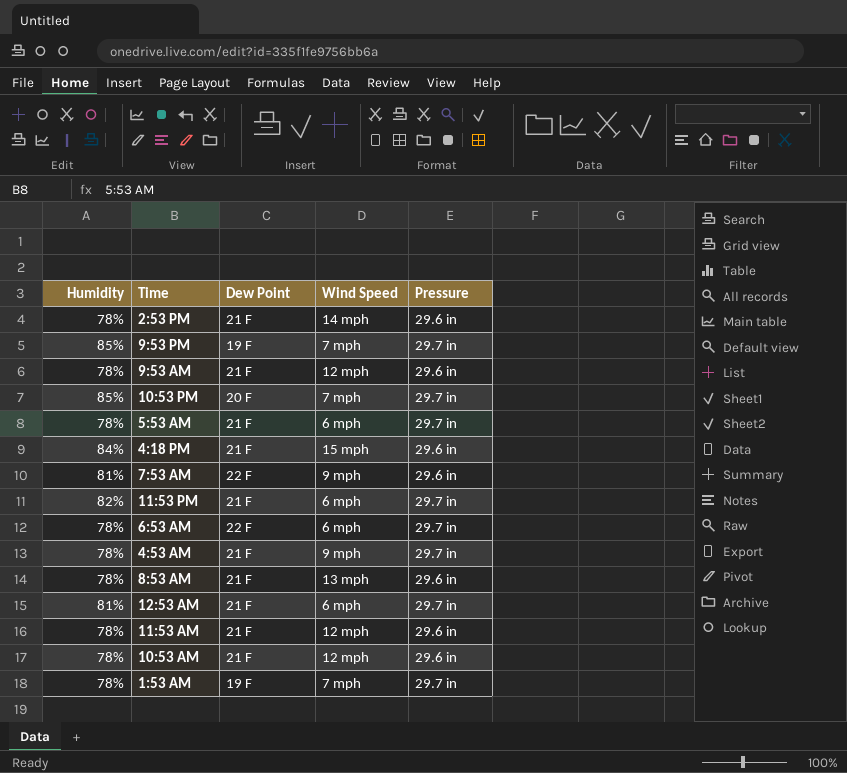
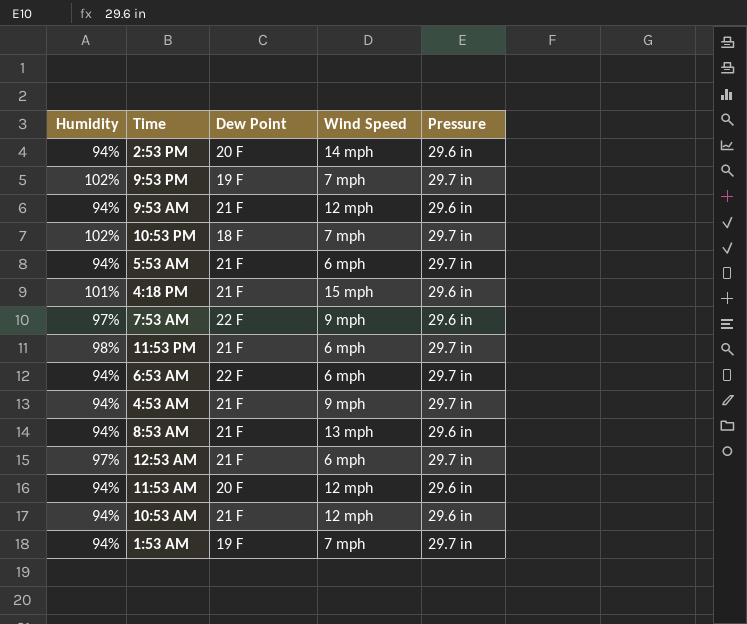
2:53 PM | Humidity: 78% -> 94%
2:53 PM | Dew Point: 21 F -> 20 F
9:53 PM | Humidity: 85% -> 102%
9:53 AM | Humidity: 78% -> 94%
10:53 PM | Humidity: 85% -> 102%
10:53 PM | Dew Point: 20 F -> 18 F
5:53 AM | Humidity: 78% -> 94%
4:18 PM | Humidity: 84% -> 101%
7:53 AM | Humidity: 81% -> 97%
11:53 PM | Humidity: 82% -> 98%
6:53 AM | Humidity: 78% -> 94%
4:53 AM | Humidity: 78% -> 94%
8:53 AM | Humidity: 78% -> 94%
12:53 AM | Humidity: 81% -> 97%
11:53 AM | Humidity: 78% -> 94%
11:53 AM | Dew Point: 21 F -> 20 F
10:53 AM | Humidity: 78% -> 94%
1:53 AM | Humidity: 78% -> 94%

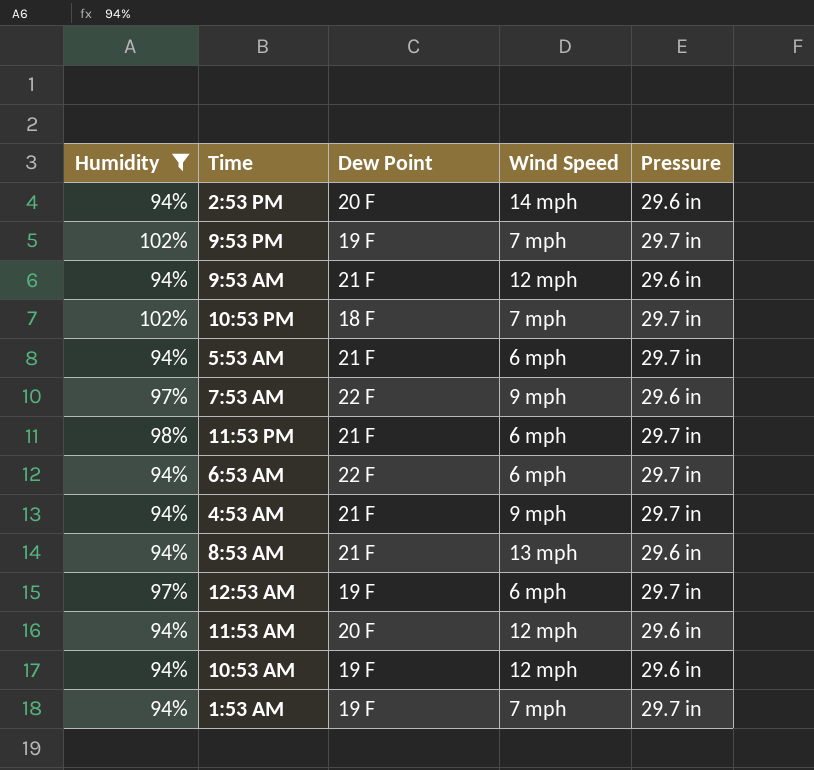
filter: none -> Humidity != 101%
12:53 AM | Dew Point: 21 F -> 19 F
10:53 AM | Dew Point: 21 F -> 19 F

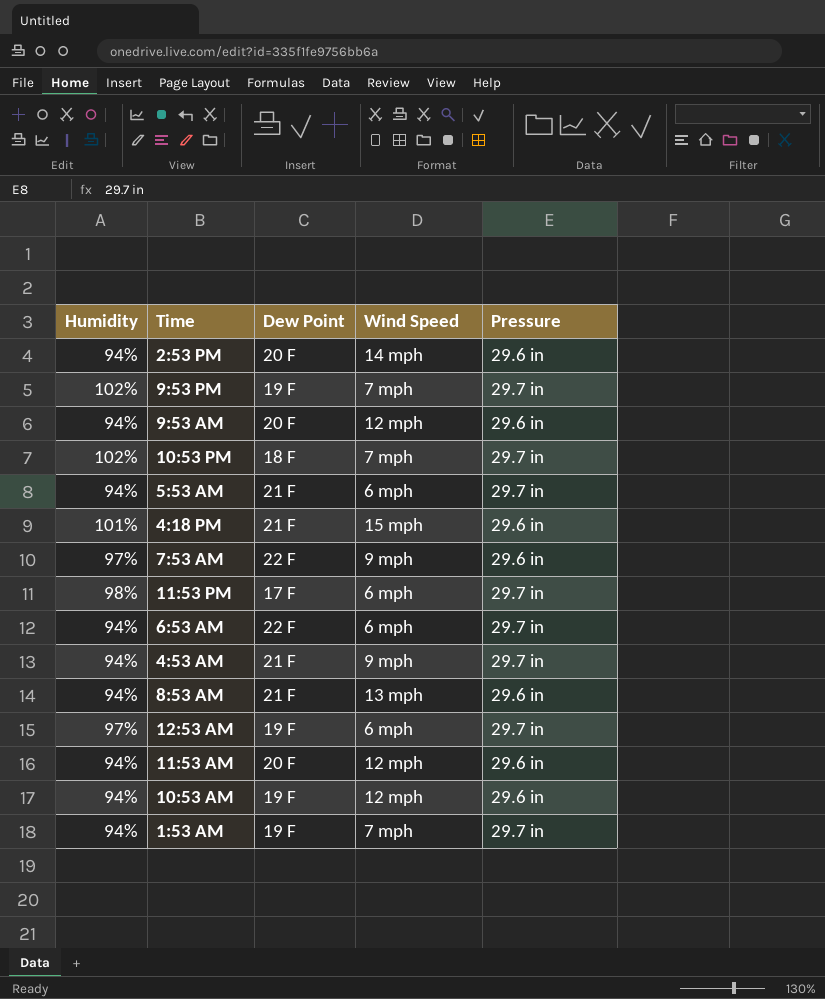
filter: Humidity != 101% -> none
9:53 AM | Dew Point: 21 F -> 20 F
11:53 PM | Dew Point: 21 F -> 17 F

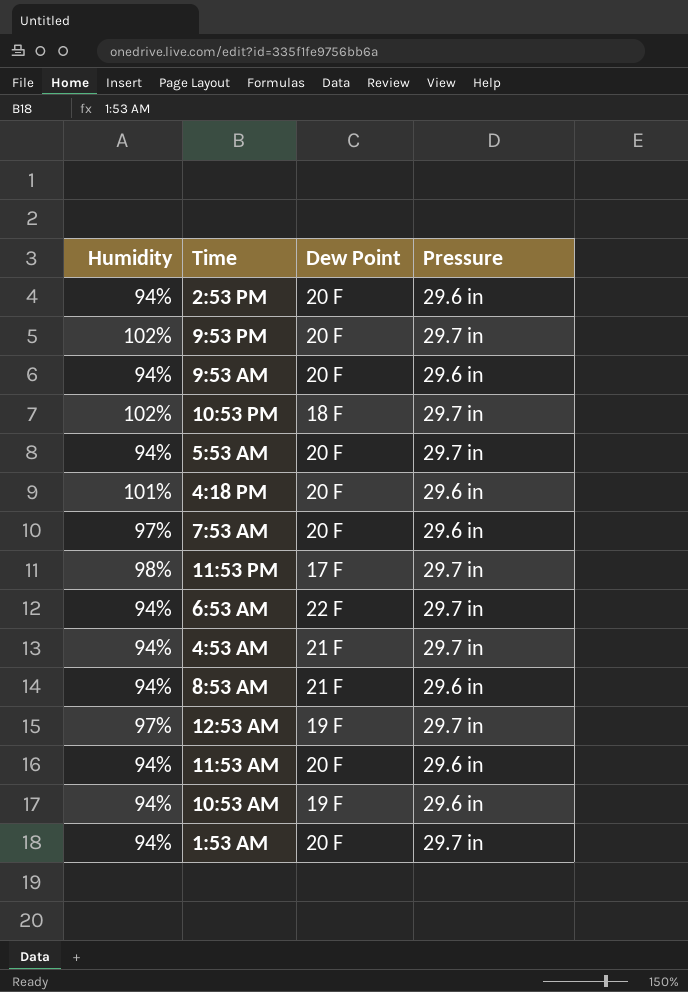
column Wind Speed | position: 4 -> none
9:53 PM | Dew Point: 19 F -> 20 F
5:53 AM | Dew Point: 21 F -> 20 F
4:18 PM | Dew Point: 21 F -> 20 F
7:53 AM | Dew Point: 22 F -> 20 F
1:53 AM | Dew Point: 19 F -> 20 F

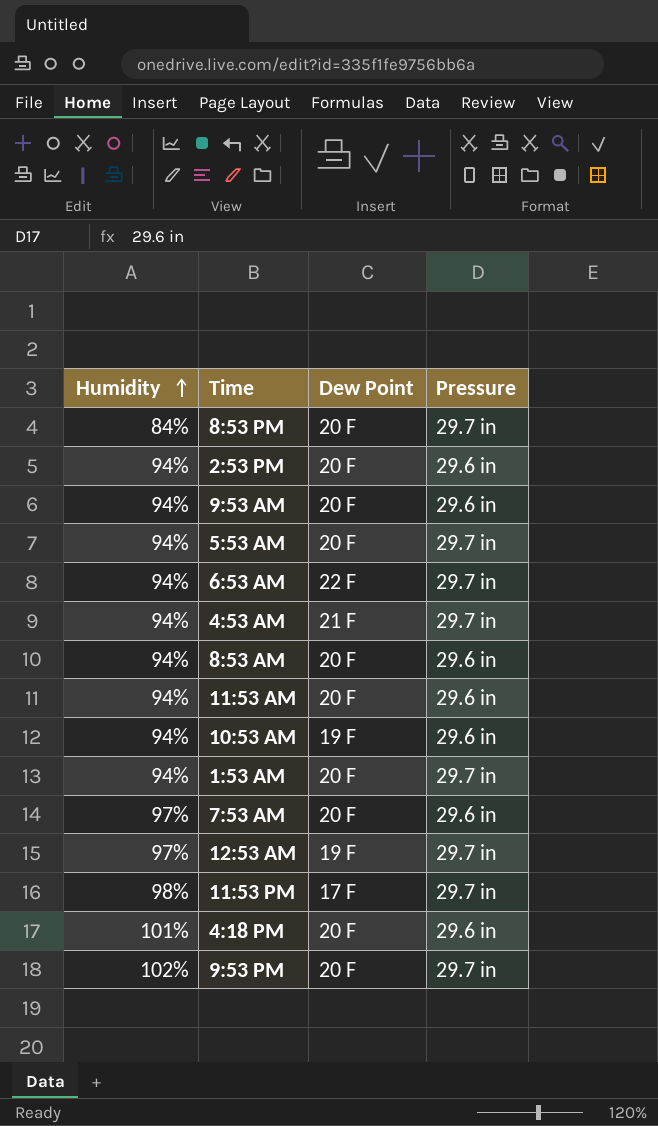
row order: none -> Humidity ascending
row 10:53 PM: 102% | 18 F | 29.7 in -> none
row 8:53 PM: none -> 84% | 20 F | 29.7 in
8:53 AM | Dew Point: 21 F -> 20 F

